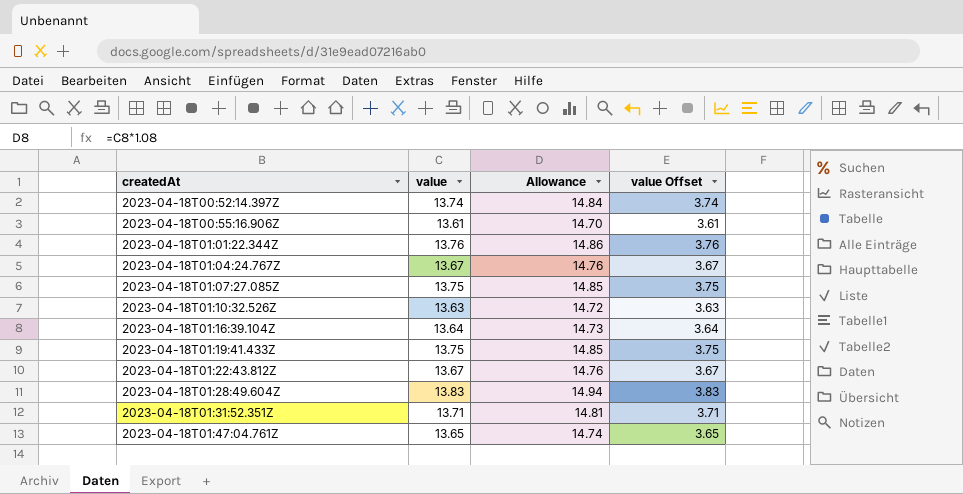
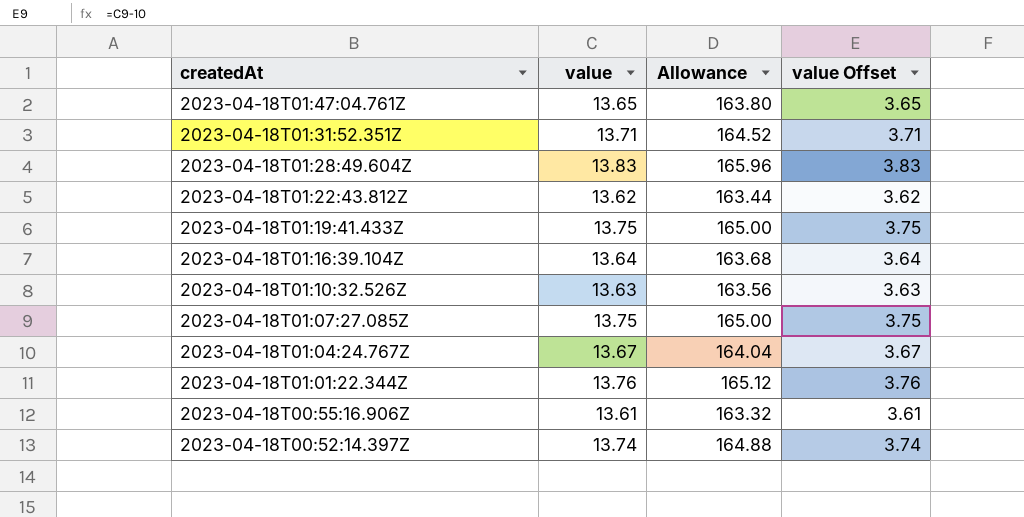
row order: createdAt ascending -> createdAt descending
column Allowance | formula: [value] * 1.08 -> [value] * 12
2023-04-18T01:22:43.812Z | value: 13.67 -> 13.62
2023-04-18T01:22:43.812Z | value Offset: 3.67 -> 3.62

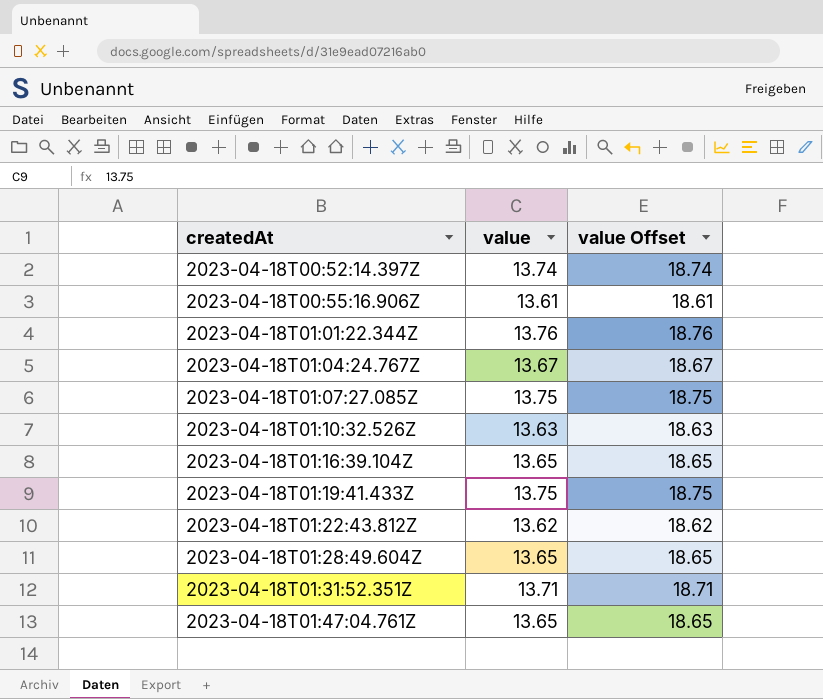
row order: createdAt descending -> createdAt ascending
column Allowance | formula: [value] * 12 -> none
column value Offset | formula: [value] - 10 -> [value] + 5
2023-04-18T01:16:39.104Z | value: 13.64 -> 13.65
2023-04-18T01:28:49.604Z | value: 13.83 -> 13.65

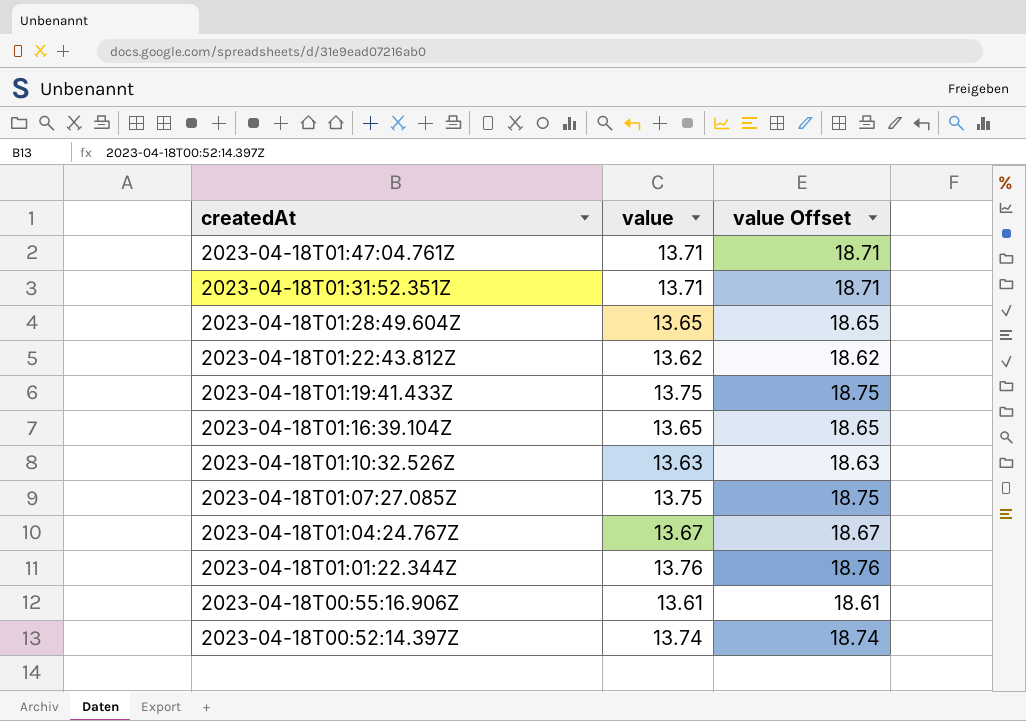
row order: createdAt ascending -> createdAt descending
2023-04-18T01:47:04.761Z | value: 13.65 -> 13.71
2023-04-18T01:47:04.761Z | value Offset: 18.65 -> 18.71

